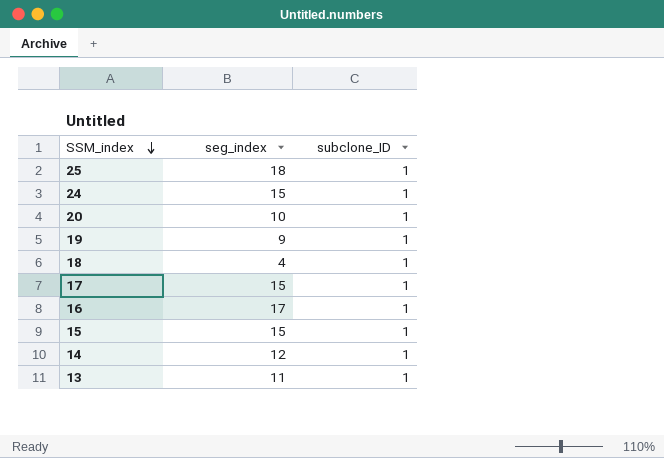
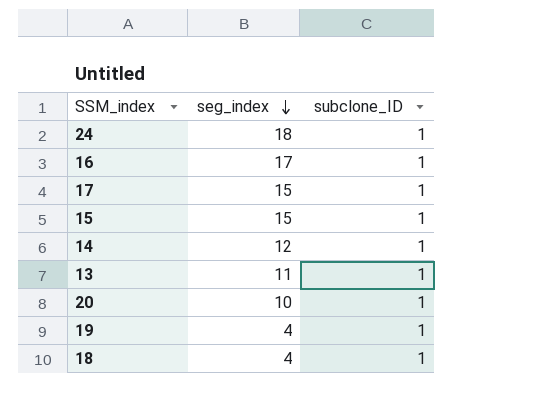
row order: SSM_index descending -> seg_index descending
row 25: 18 | 1 -> none
24 | seg_index: 15 -> 18
19 | seg_index: 9 -> 4

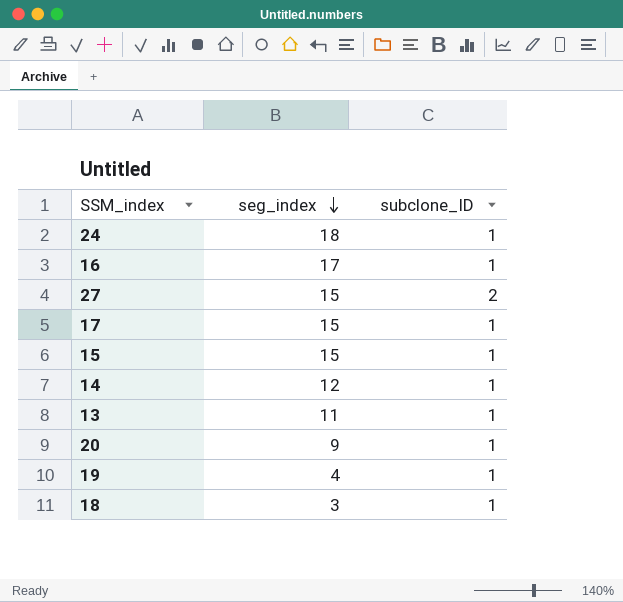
row 27: none -> 15 | 2
20 | seg_index: 10 -> 9
18 | seg_index: 4 -> 3

